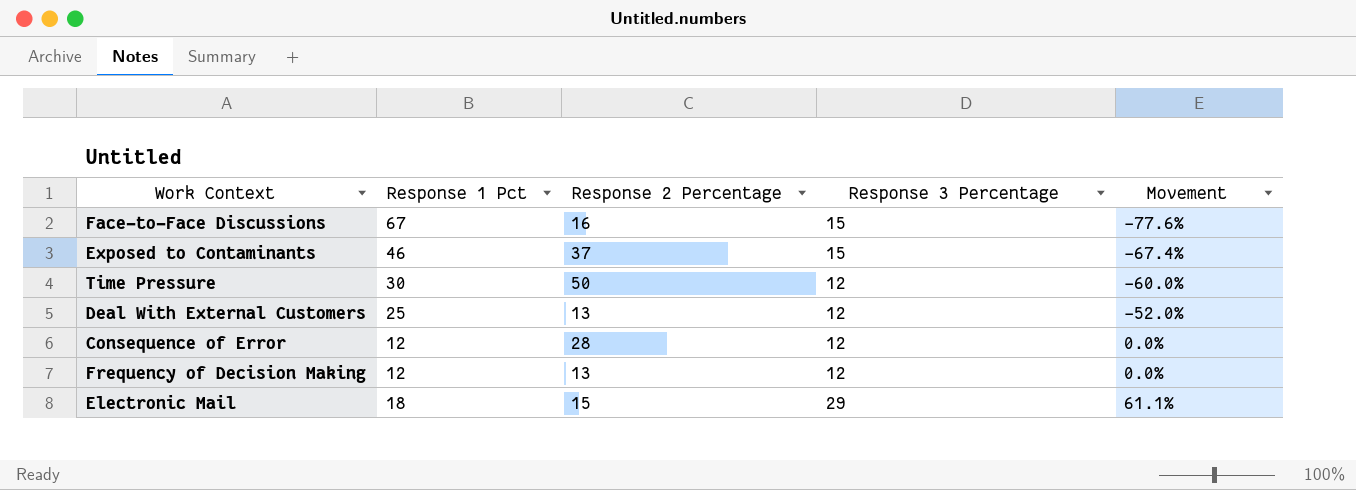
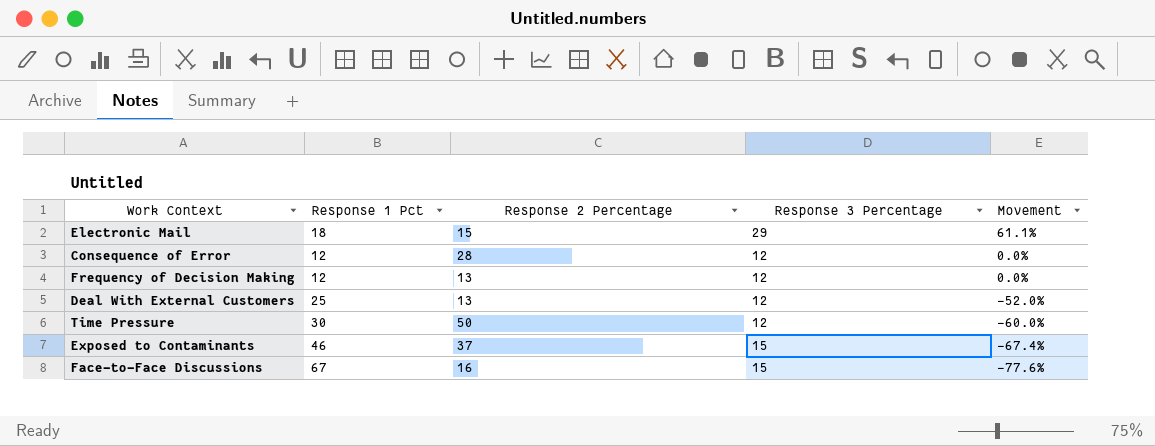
row order: Movement ascending -> Movement descending

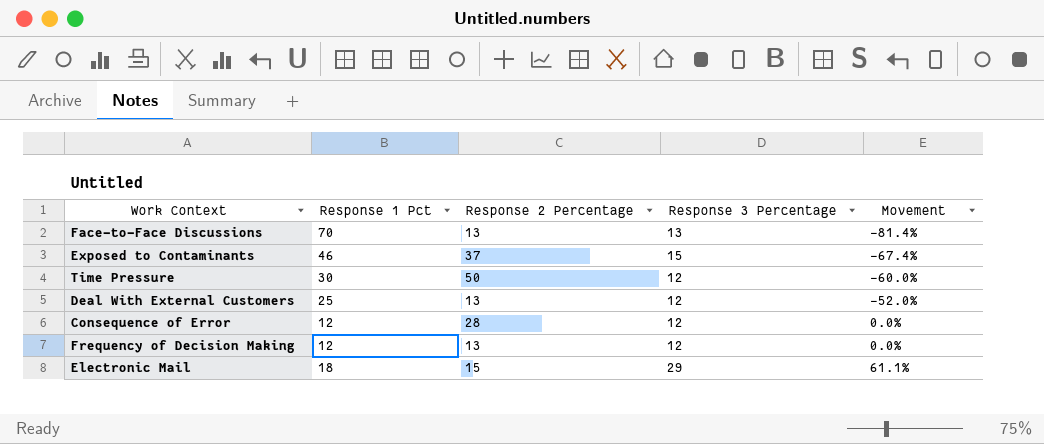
row order: Movement descending -> Movement ascending
Face-to-Face Discussions | Response 1 Pct: 67 -> 70
Face-to-Face Discussions | Response 2 Percentage: 16 -> 13
Face-to-Face Discussions | Response 3 Percentage: 15 -> 13
Face-to-Face Discussions | Movement: -77.6% -> -81.4%

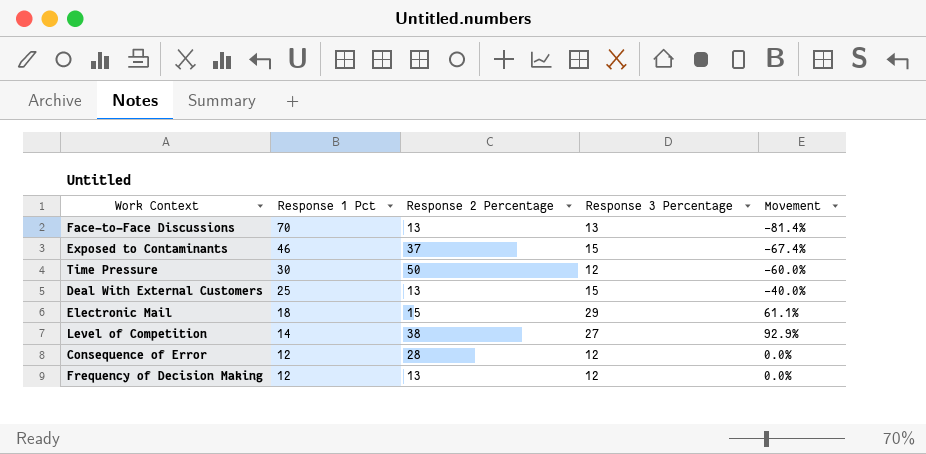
row order: Movement ascending -> Response 1 Pct descending
Deal With External Customers | Response 3 Percentage: 12 -> 15
Deal With External Customers | Movement: -52.0% -> -40.0%
row Level of Competition: none -> 14 | 38 | 27 | 92.9%

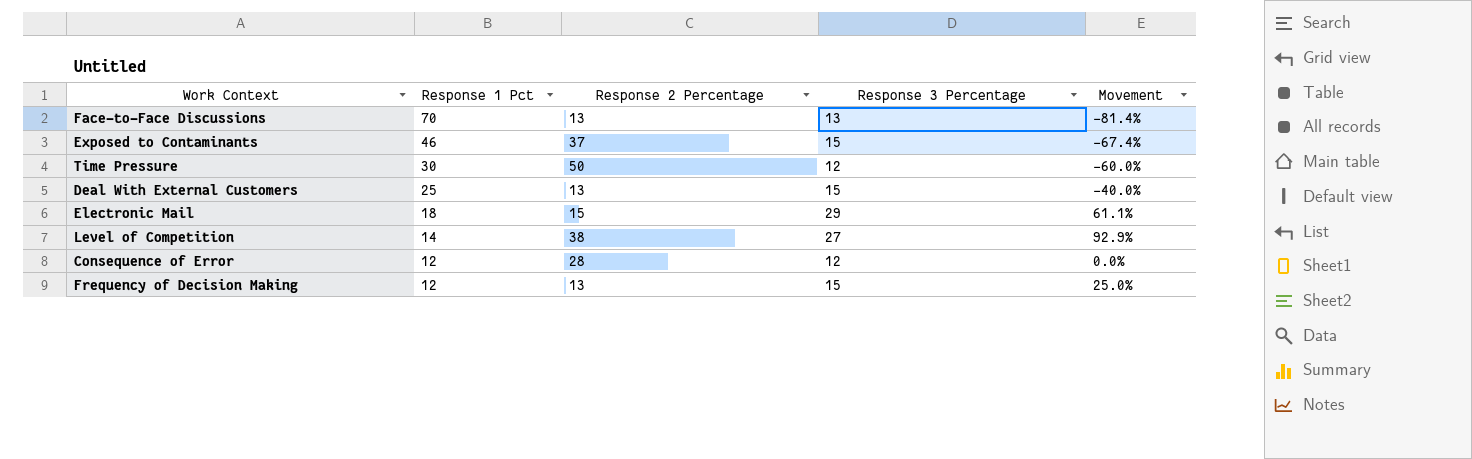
Frequency of Decision Making | Response 3 Percentage: 12 -> 15
Frequency of Decision Making | Movement: 0.0% -> 25.0%

